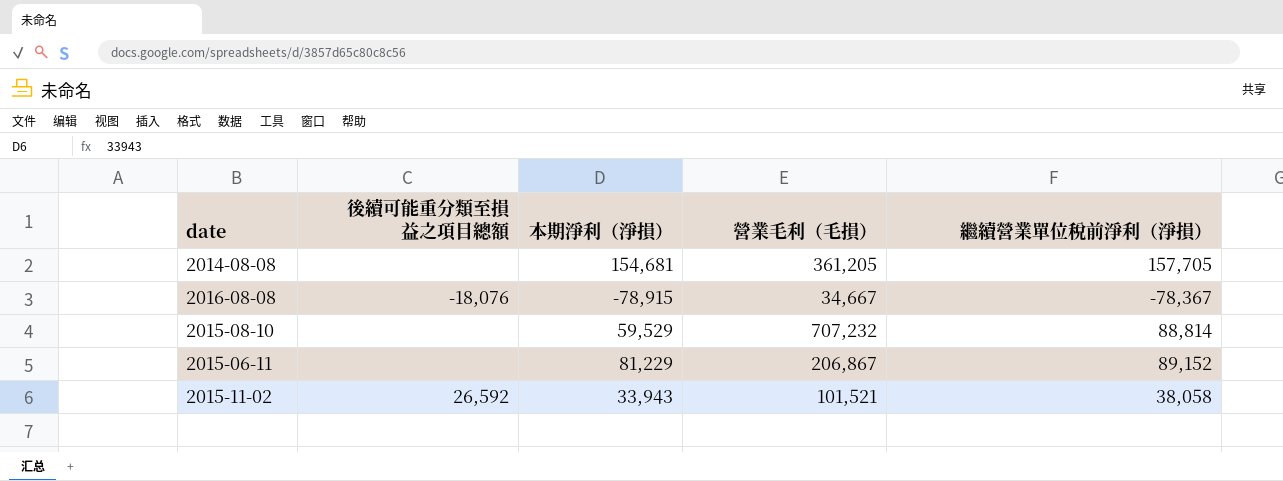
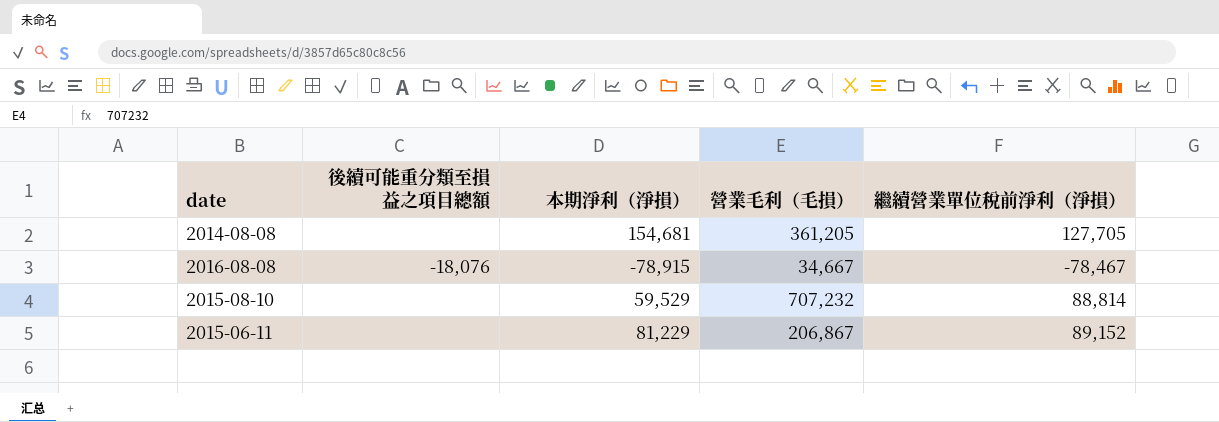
row 2015-11-02: 26,592 | 33,943 | 101,521 | 38,058 -> none
2014-08-08 | 繼續營業單位稅前淨利（淨損）: 157,705 -> 127,705
2016-08-08 | 繼續營業單位稅前淨利（淨損）: -78,367 -> -78,467

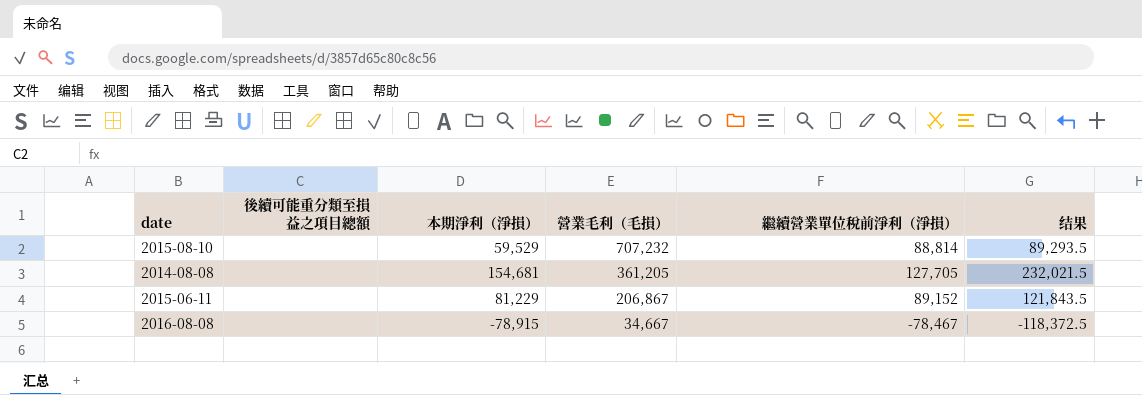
row order: none -> 營業毛利（毛損） descending
column 结果 | formula: none -> [本期淨利（淨損）] * 1.5
2016-08-08 | 後續可能重分類至損益之項目總額: -18,076 -> none

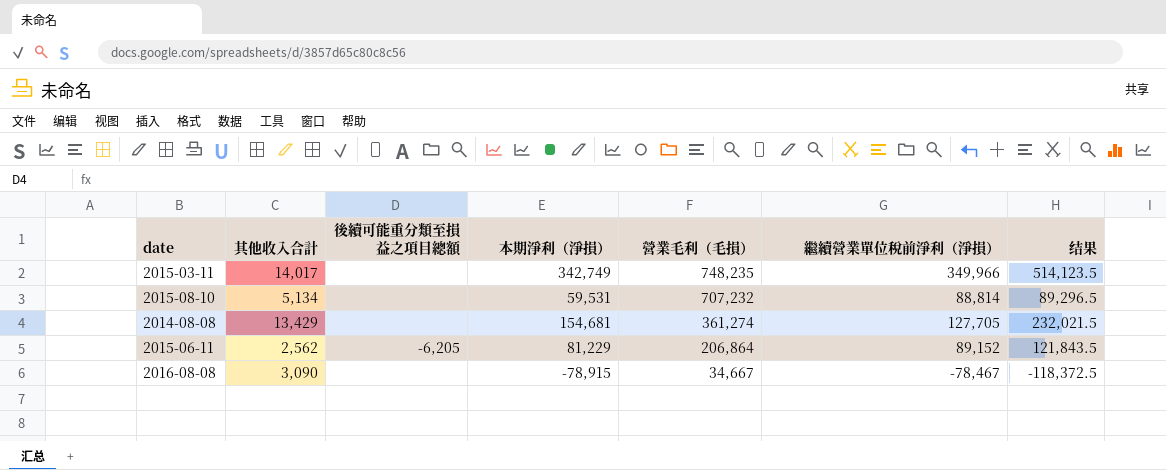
column 其他收入合計 | position: none -> 2
row 2015-03-11: none -> 14,017 | none | 342,749 | 748,235 | 349,966 | 514,123.5
2015-08-10 | 本期淨利（淨損）: 59,529 -> 59,531
2015-08-10 | 结果: 89,293.5 -> 89,296.5
2014-08-08 | 營業毛利（毛損）: 361,205 -> 361,274
2015-06-11 | 後續可能重分類至損益之項目總額: none -> -6,205
2015-06-11 | 營業毛利（毛損）: 206,867 -> 206,864

